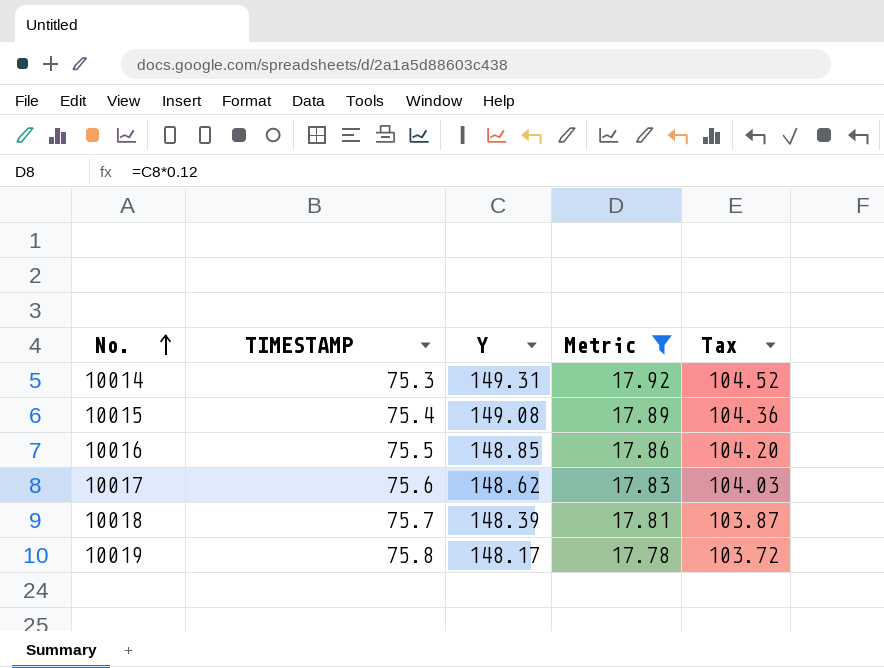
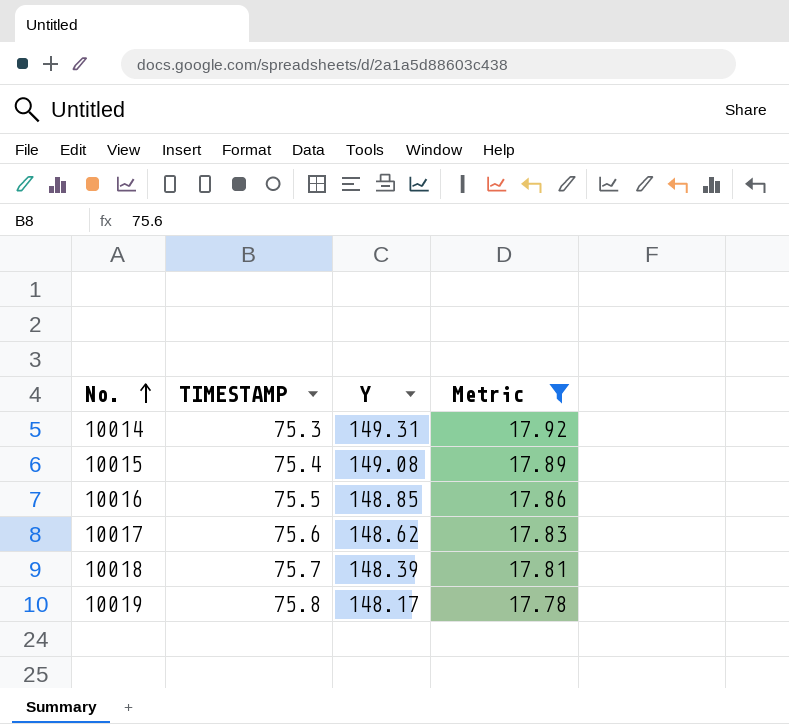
column Tax | formula: [Y] * 0.7 -> none

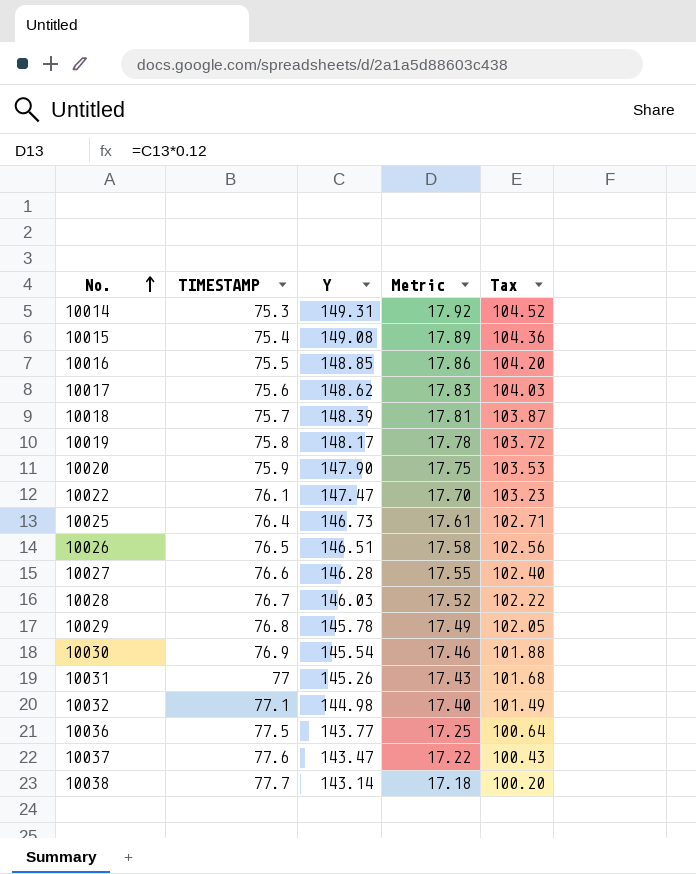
filter: Metric >= 17.78 -> none
column Tax | formula: none -> [Y] * 0.7

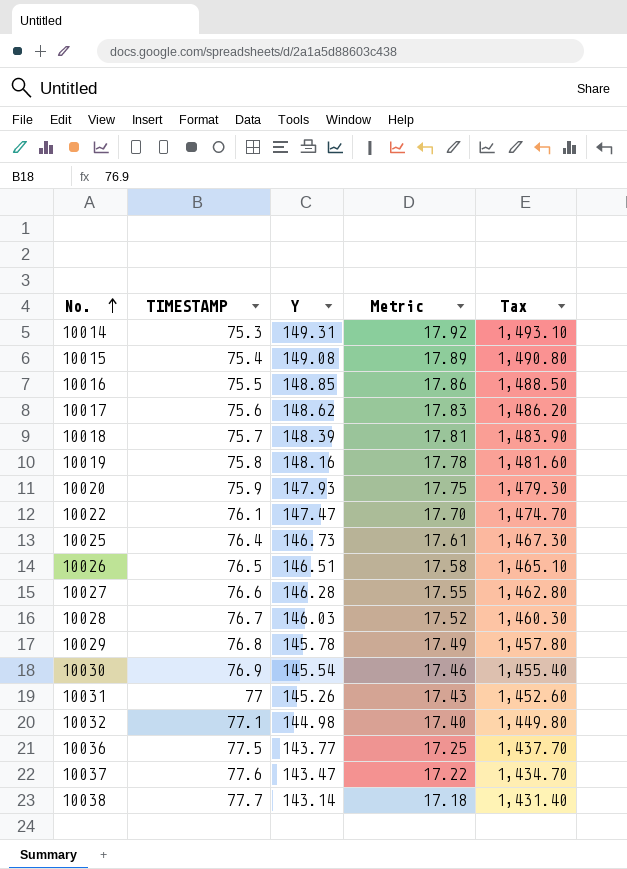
column Tax | formula: [Y] * 0.7 -> [Y] * 10
10019 | Y: 148.17 -> 148.16
10020 | Y: 147.90 -> 147.93

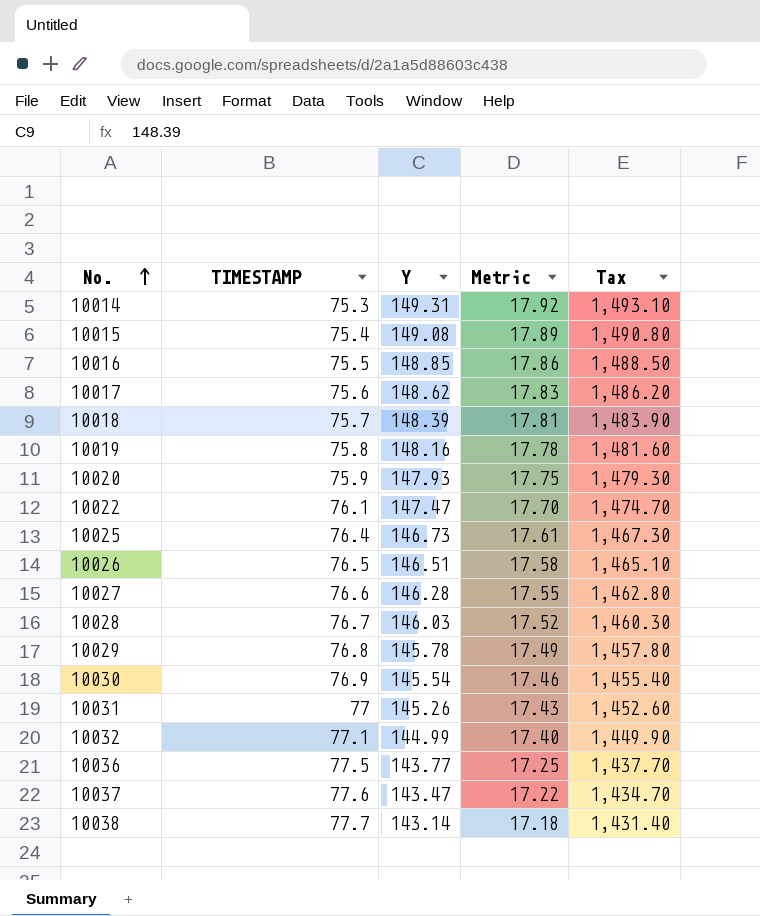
10032 | Y: 144.98 -> 144.99
10032 | Tax: 1,449.80 -> 1,449.90

